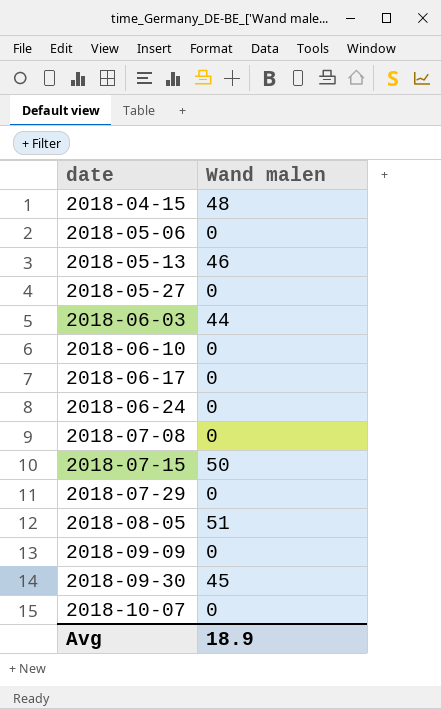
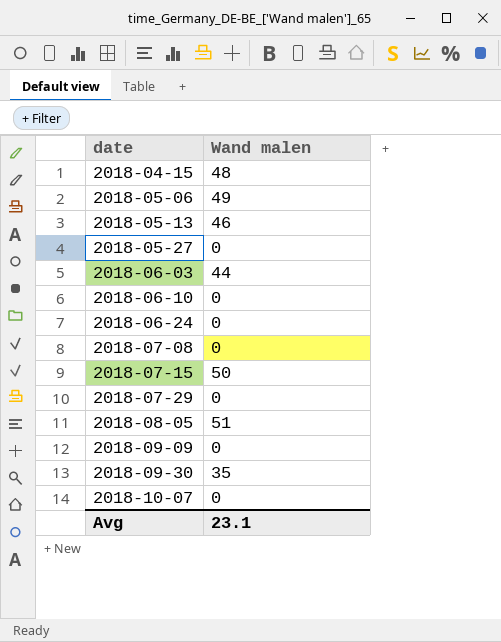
row 2018-06-17: 0 -> none
2018-05-06 | Wand malen: 0 -> 49
2018-09-30 | Wand malen: 45 -> 35
Avg | Wand malen: 18.9 -> 23.1

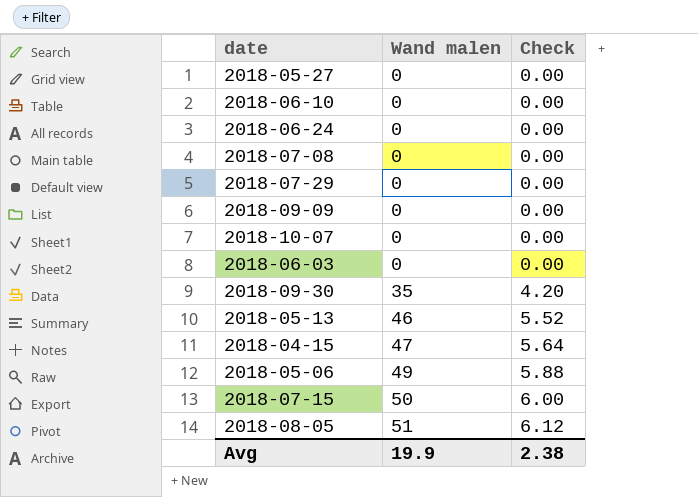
row order: date ascending -> Wand malen ascending
column Check | formula: none -> [Wand malen] * 0.12
2018-06-03 | Wand malen: 44 -> 0
2018-04-15 | Wand malen: 48 -> 47
Avg | Wand malen: 23.1 -> 19.9

